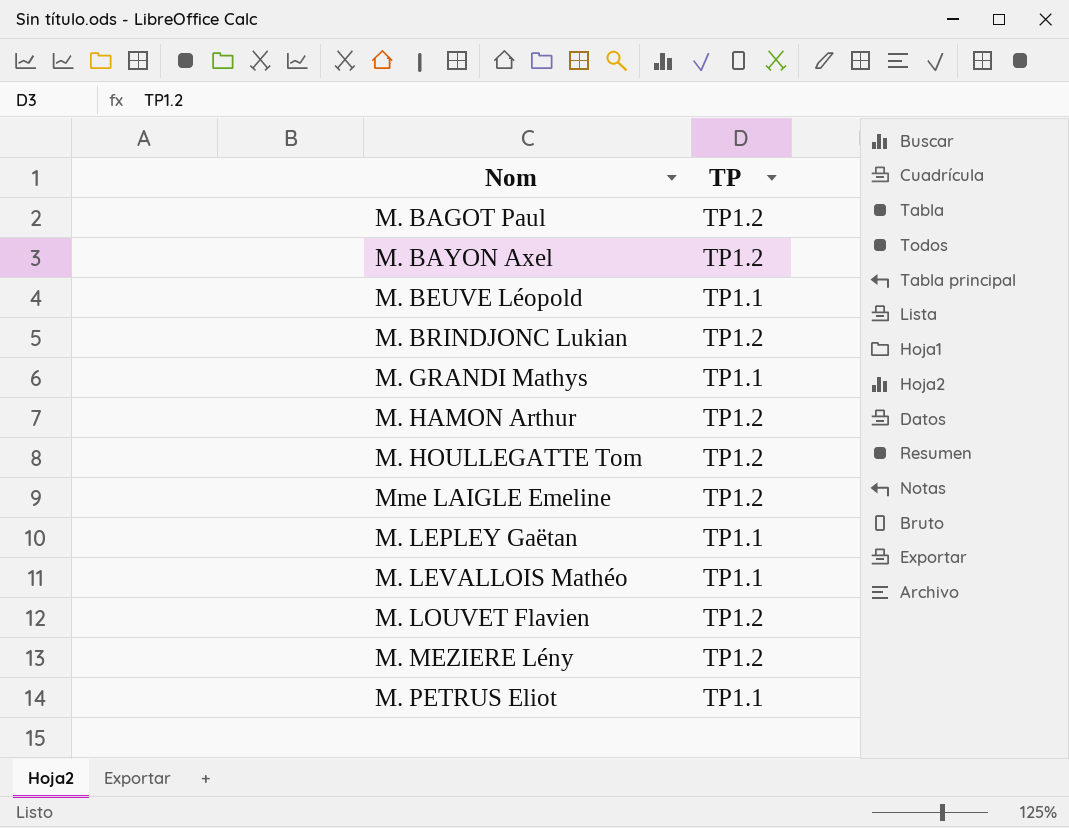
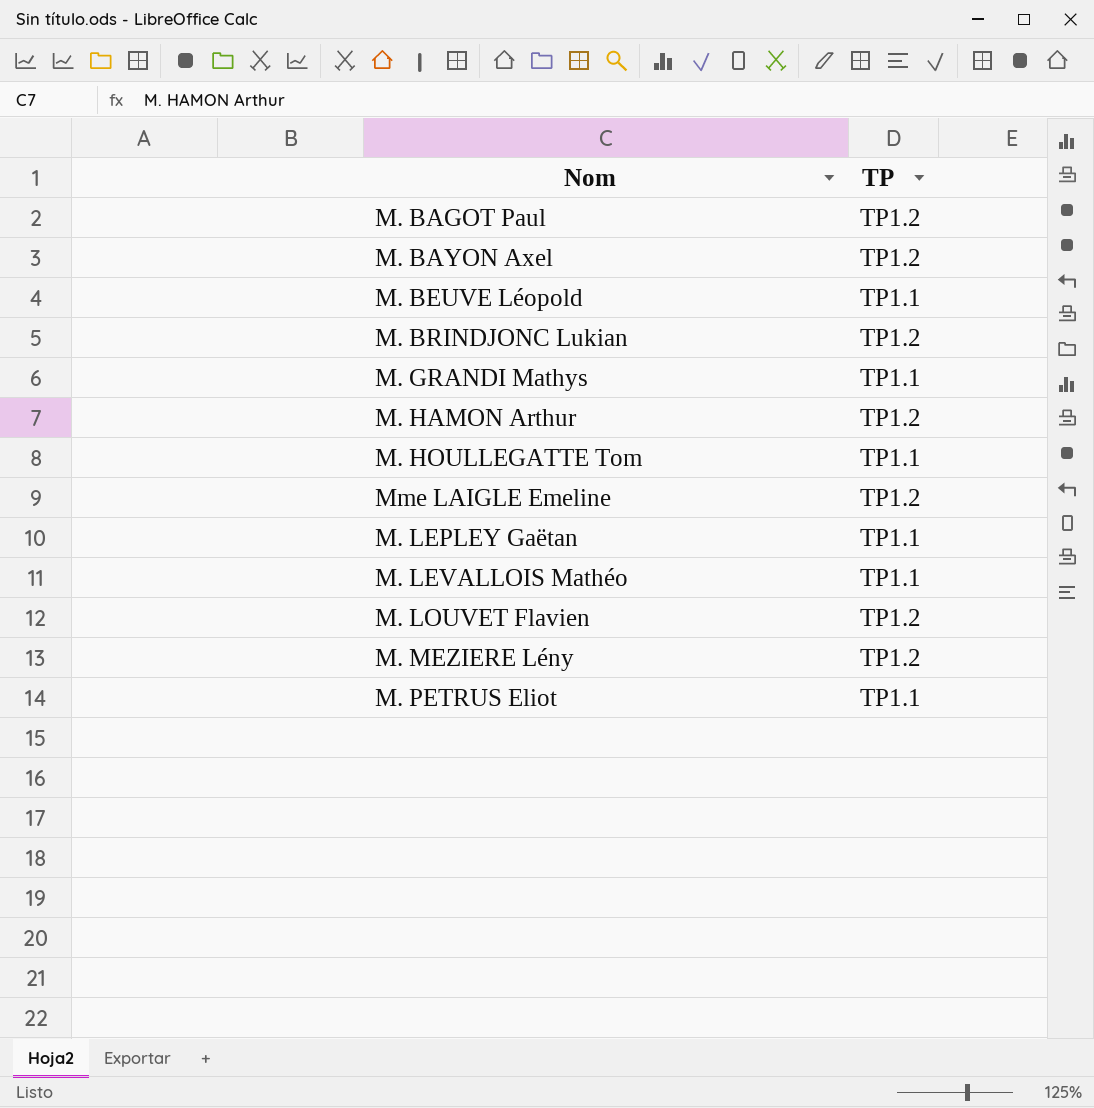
M. HOULLEGATTE Tom | TP: TP1.2 -> TP1.1

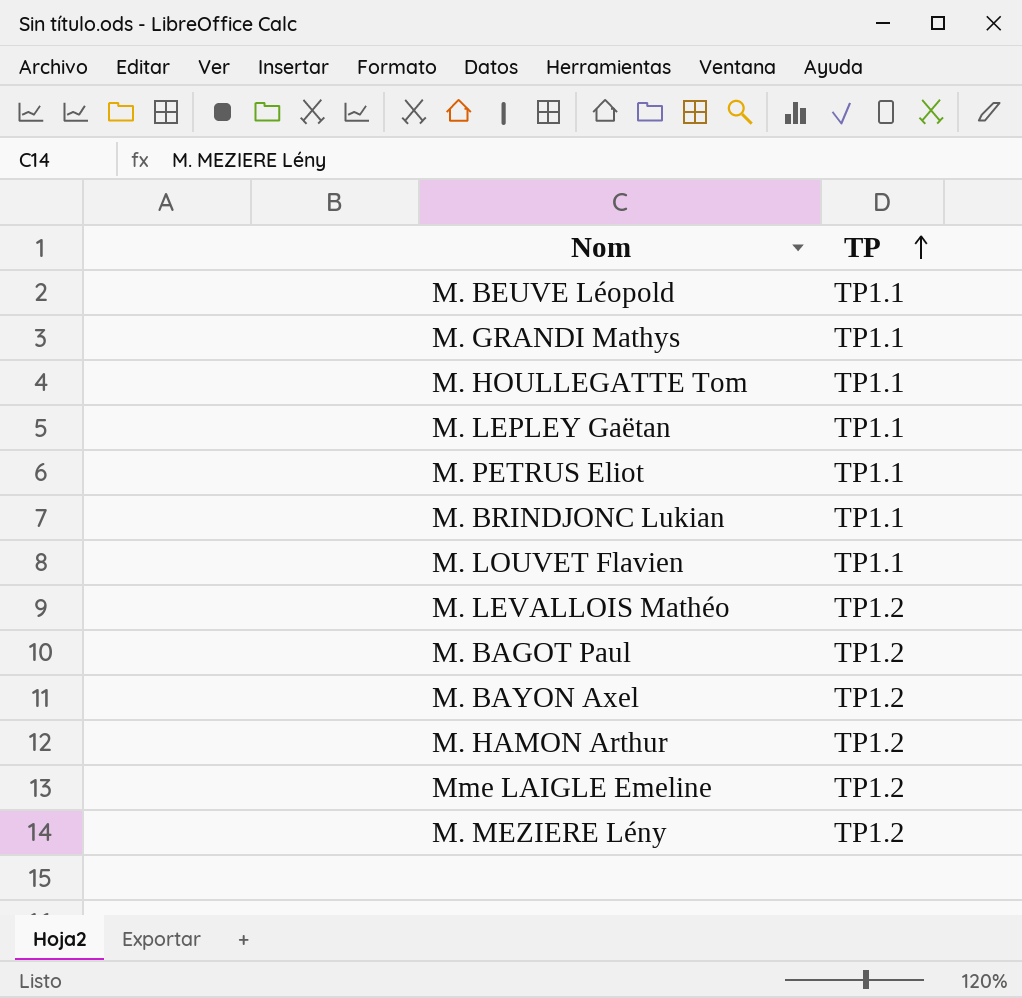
row order: none -> TP ascending
M. BRINDJONC Lukian | TP: TP1.2 -> TP1.1
M. LOUVET Flavien | TP: TP1.2 -> TP1.1
M. LEVALLOIS Mathéo | TP: TP1.1 -> TP1.2

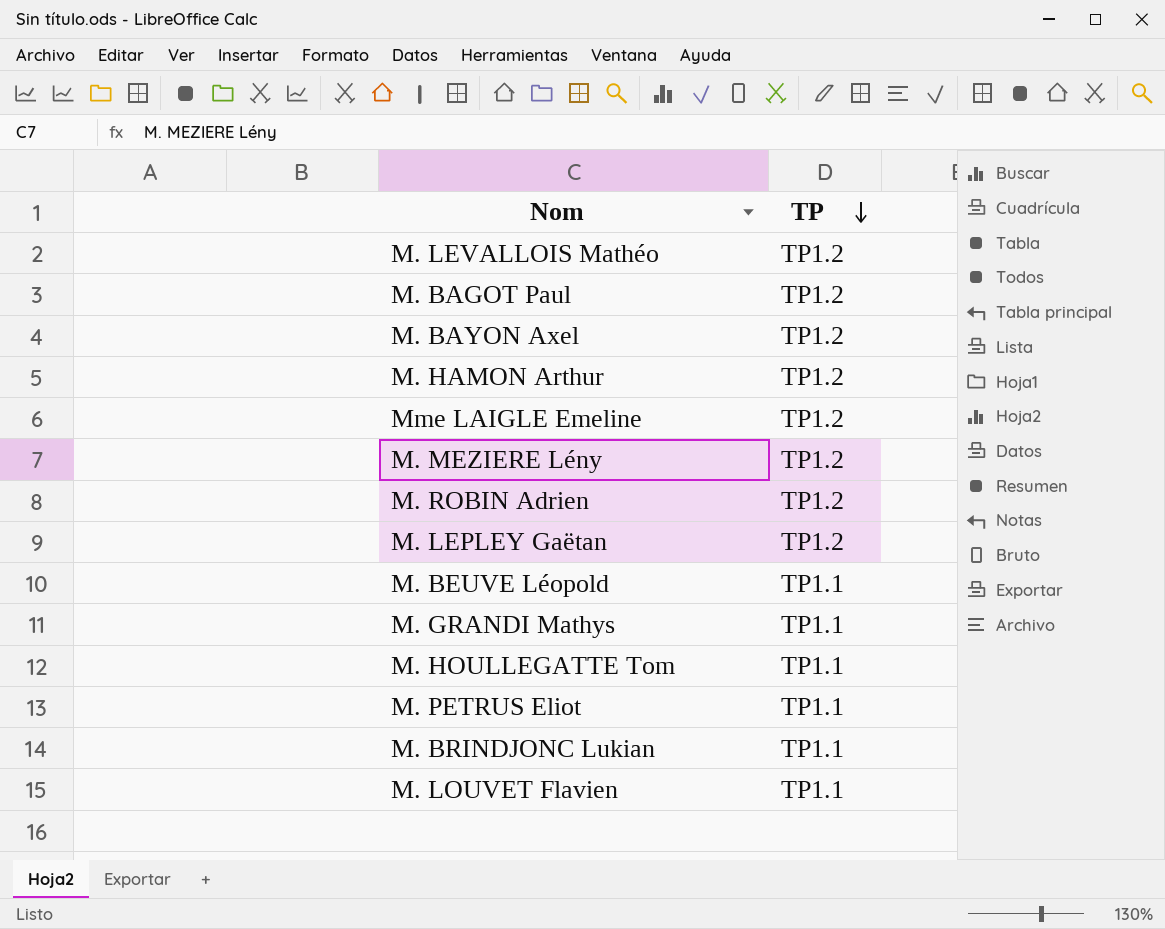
row order: TP ascending -> TP descending
row M. ROBIN Adrien: none -> TP1.2
M. LEPLEY Gaëtan | TP: TP1.1 -> TP1.2

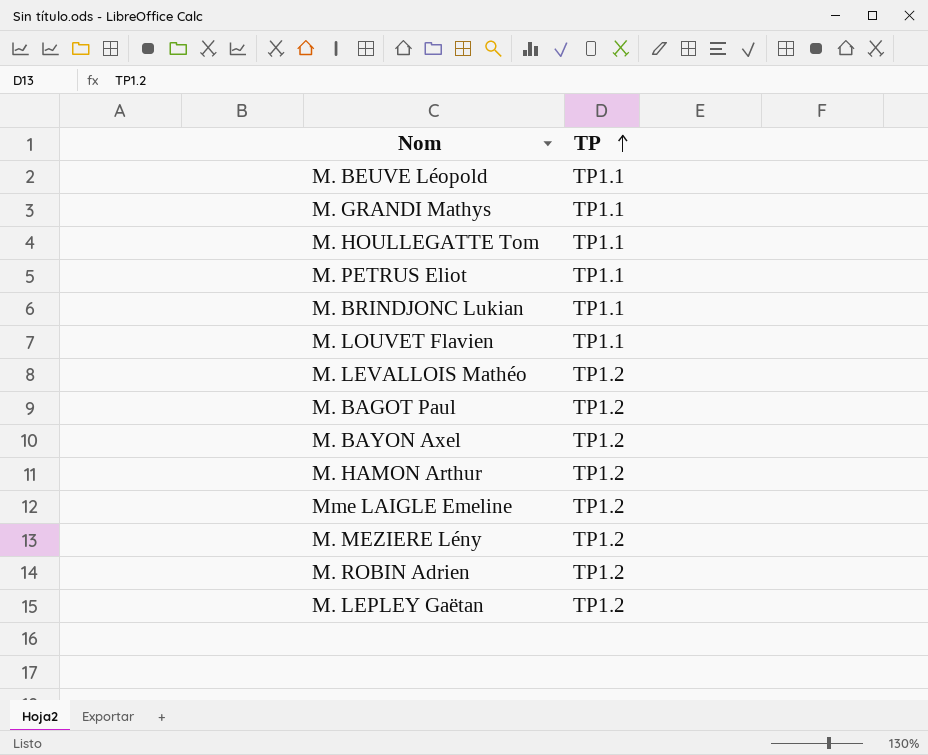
row order: TP descending -> TP ascending

